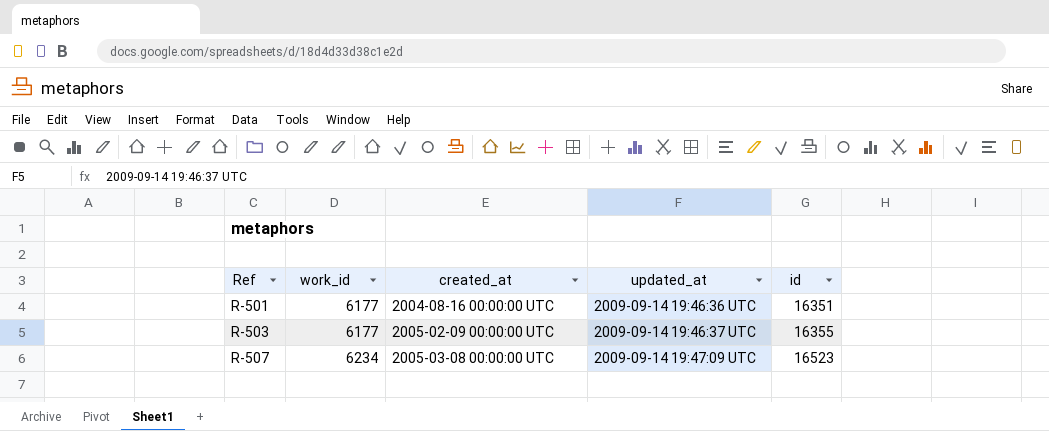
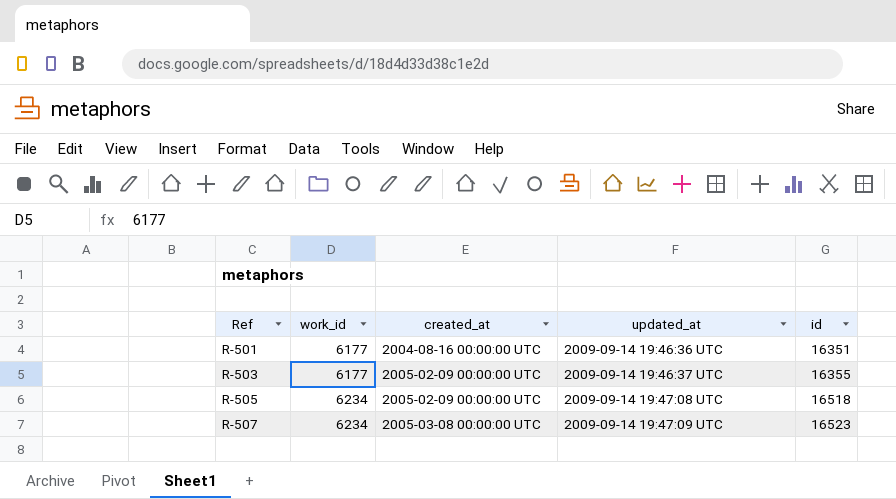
row R-505: none -> 6234 | 2005-02-09 00:00:00 UTC | 2009-09-14 19:47:08 UTC | 16518

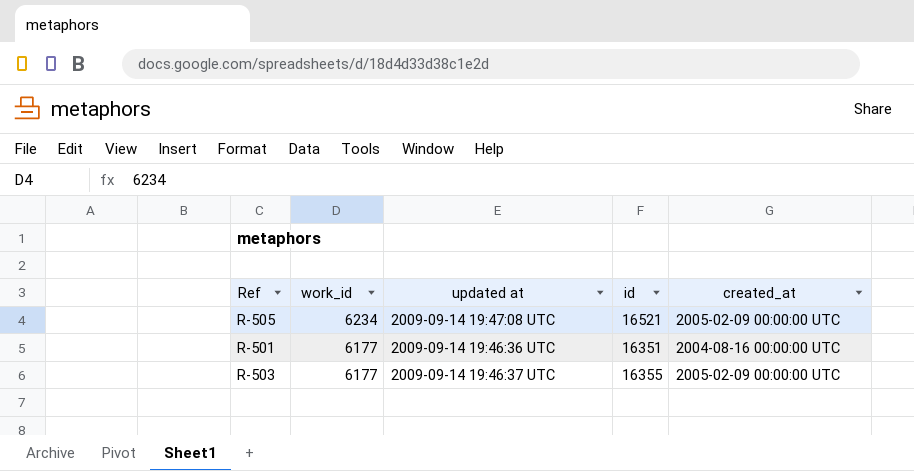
row order: Ref ascending -> work_id descending
column name: updated_at -> updated at
column created_at | position: 3 -> 5
row R-507: 6234 | 2005-03-08 00:00:00 UTC | 2009-09-14 19:47:09 UTC | 16523 -> none
R-505 | id: 16518 -> 16521

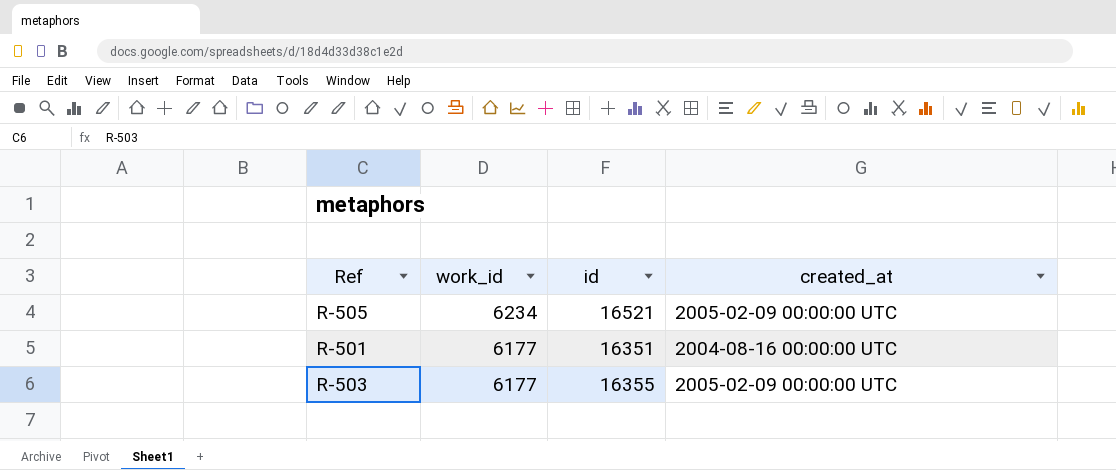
column updated at | position: 3 -> none

